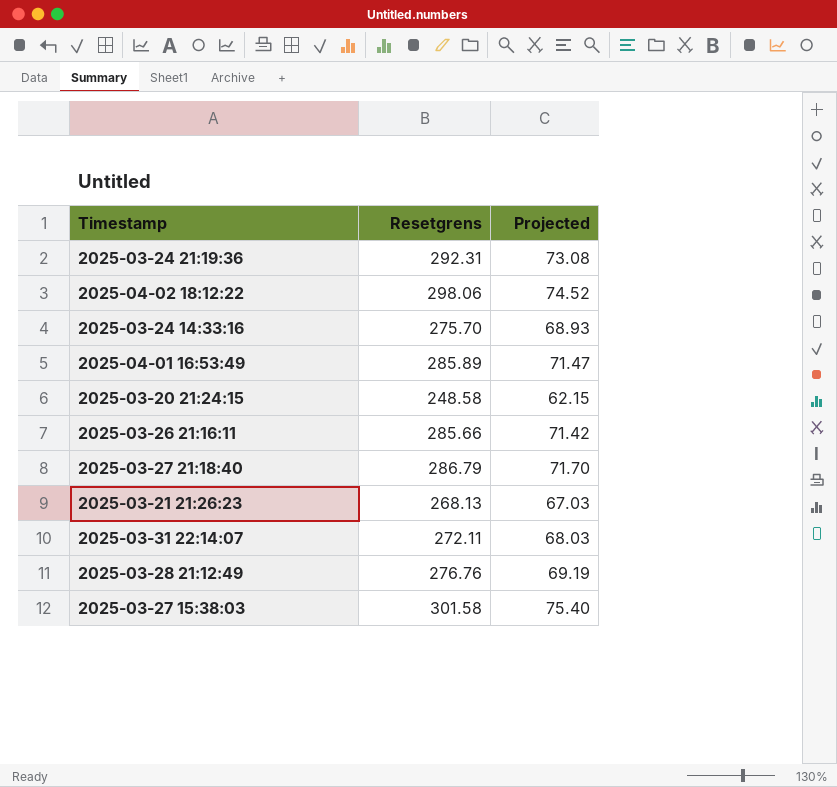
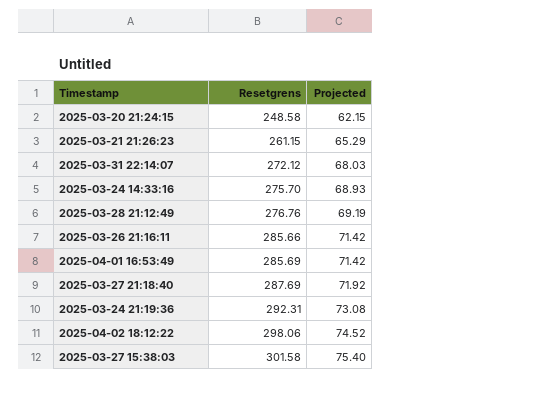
row order: none -> Resetgrens ascending
2025-03-21 21:26:23 | Resetgrens: 268.13 -> 261.15
2025-03-21 21:26:23 | Projected: 67.03 -> 65.29
2025-03-31 22:14:07 | Resetgrens: 272.11 -> 272.12
2025-04-01 16:53:49 | Resetgrens: 285.89 -> 285.69
2025-04-01 16:53:49 | Projected: 71.47 -> 71.42
2025-03-27 21:18:40 | Resetgrens: 286.79 -> 287.69
2025-03-27 21:18:40 | Projected: 71.70 -> 71.92

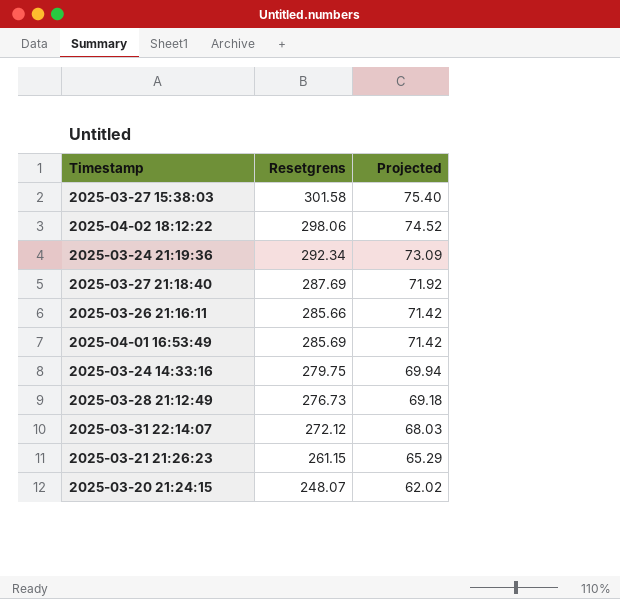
row order: Resetgrens ascending -> Projected descending
2025-03-24 21:19:36 | Resetgrens: 292.31 -> 292.34
2025-03-24 21:19:36 | Projected: 73.08 -> 73.09
2025-03-24 14:33:16 | Resetgrens: 275.70 -> 279.75
2025-03-24 14:33:16 | Projected: 68.93 -> 69.94
2025-03-28 21:12:49 | Resetgrens: 276.76 -> 276.73
2025-03-28 21:12:49 | Projected: 69.19 -> 69.18
2025-03-20 21:24:15 | Resetgrens: 248.58 -> 248.07
2025-03-20 21:24:15 | Projected: 62.15 -> 62.02

